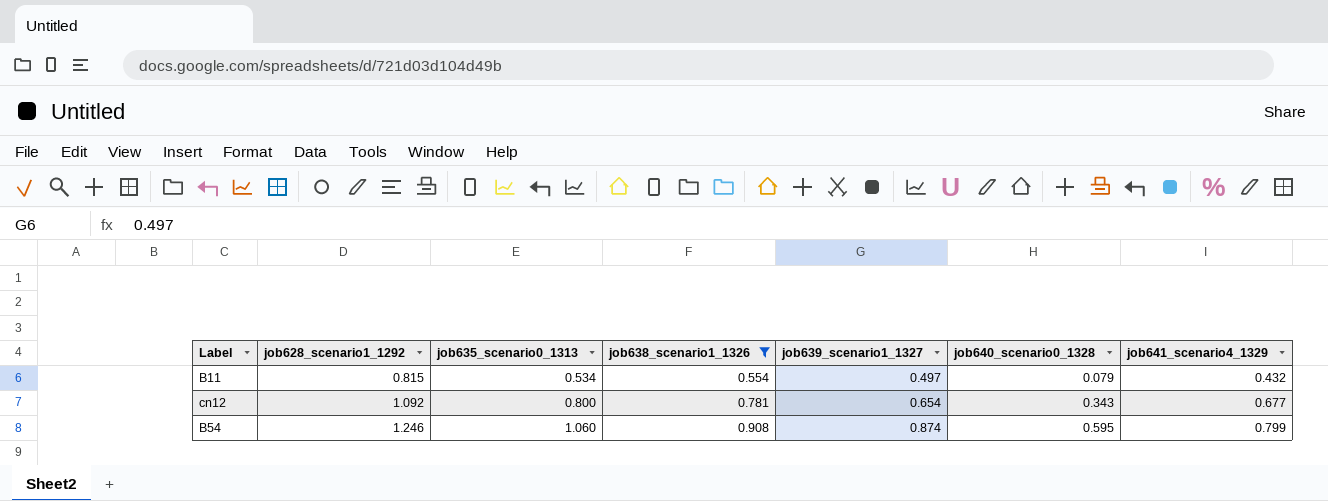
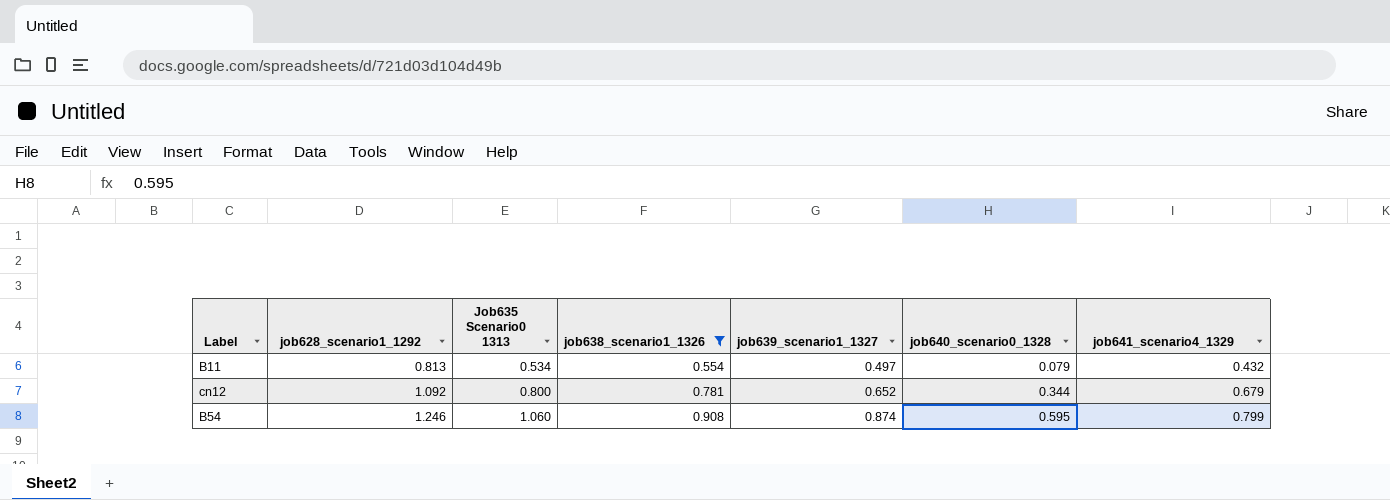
column name: job635_scenario0_1313 -> Job635 Scenario0 1313
B11 | job628_scenario1_1292: 0.815 -> 0.813
cn12 | job639_scenario1_1327: 0.654 -> 0.652
cn12 | job640_scenario0_1328: 0.343 -> 0.344
cn12 | job641_scenario4_1329: 0.677 -> 0.679

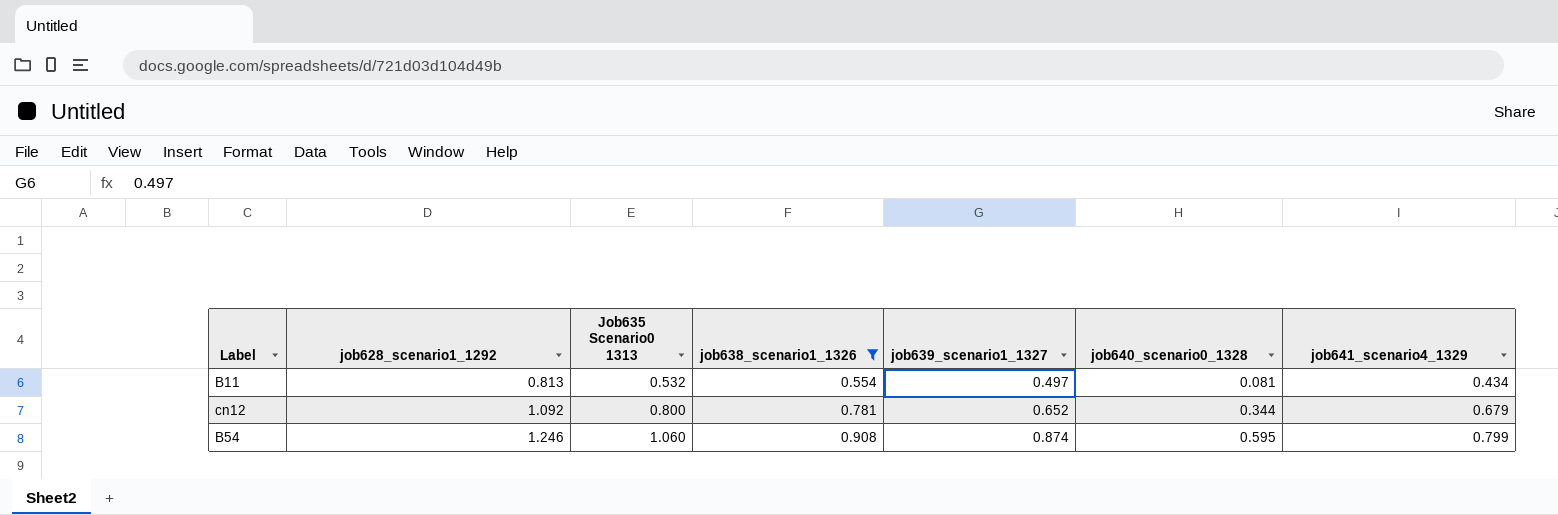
B11 | Job635 Scenario0 1313: 0.534 -> 0.532
B11 | job640_scenario0_1328: 0.079 -> 0.081
B11 | job641_scenario4_1329: 0.432 -> 0.434

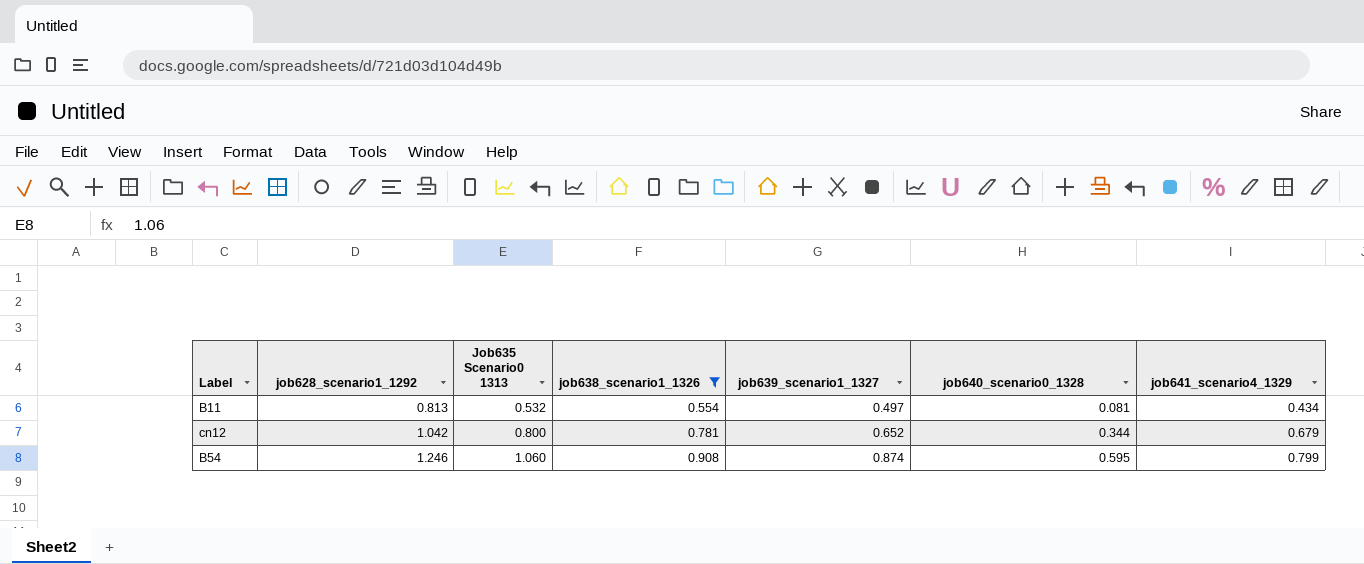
cn12 | job628_scenario1_1292: 1.092 -> 1.042

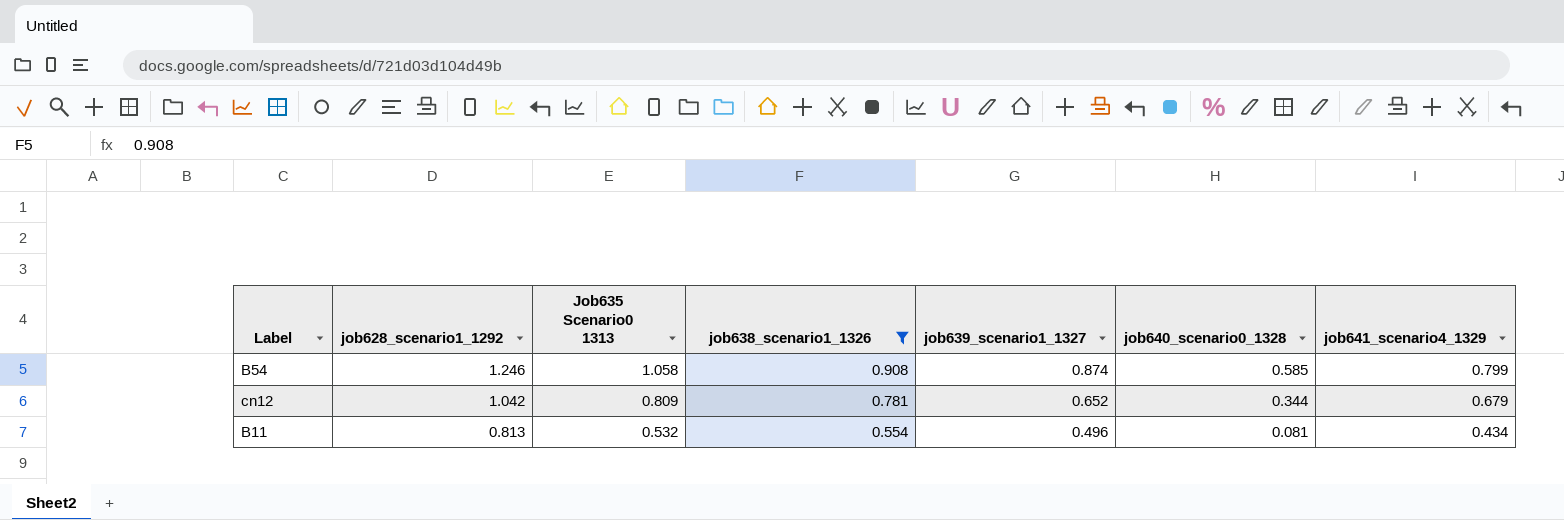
row order: job628_scenario1_1292 ascending -> job628_scenario1_1292 descending
B54 | Job635 Scenario0 1313: 1.060 -> 1.058
B54 | job640_scenario0_1328: 0.595 -> 0.585
cn12 | Job635 Scenario0 1313: 0.800 -> 0.809
B11 | job639_scenario1_1327: 0.497 -> 0.496

